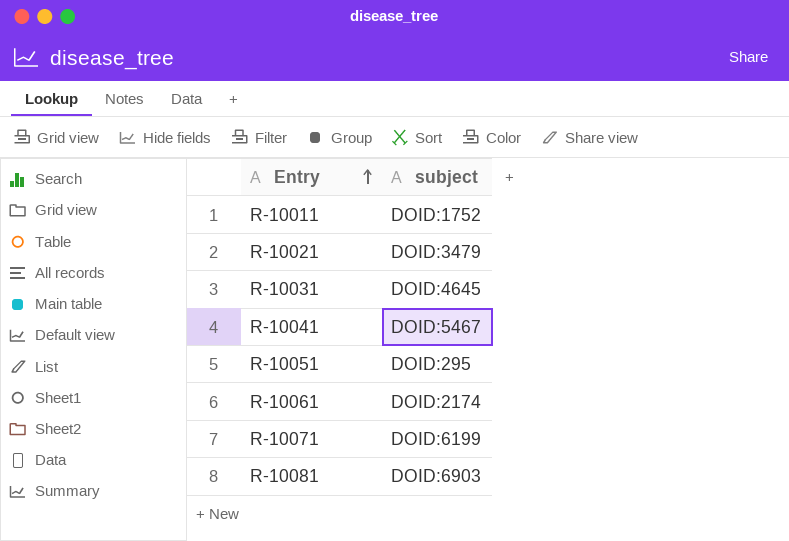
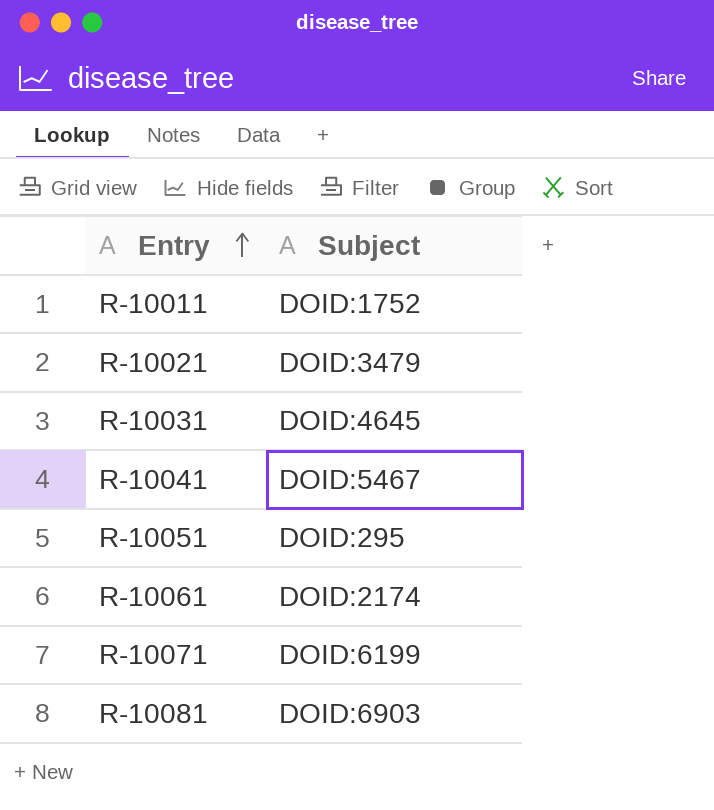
column name: subject -> Subject

